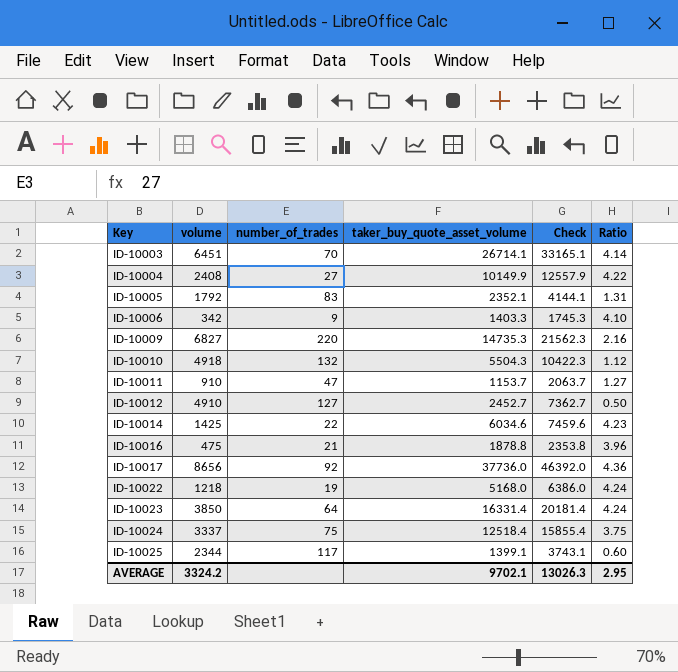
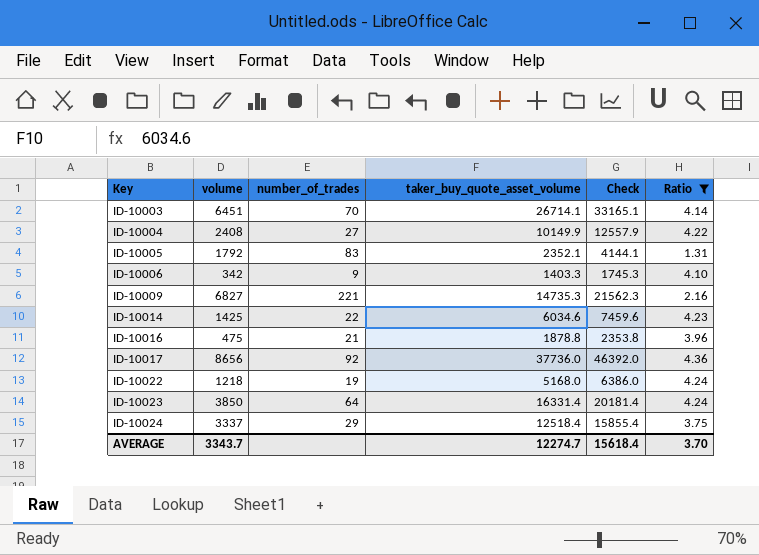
filter: none -> Ratio >= 1.31
ID-10009 | number_of_trades: 220 -> 221
ID-10024 | number_of_trades: 75 -> 29
AVERAGE | volume: 3324.2 -> 3343.7
AVERAGE | taker_buy_quote_asset_volume: 9702.1 -> 12274.7
AVERAGE | Check: 13026.3 -> 15618.4
AVERAGE | Ratio: 2.95 -> 3.70

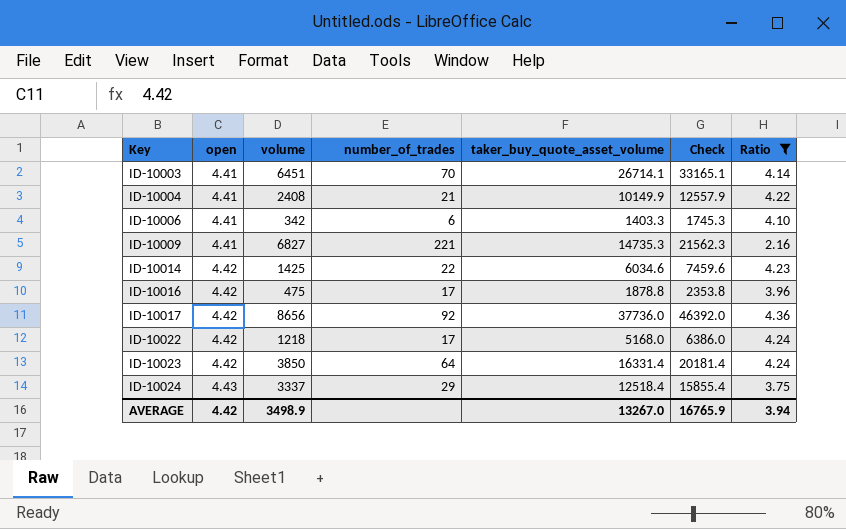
column open | position: none -> 2
row ID-10005: 1792 | 83 | 2352.1 | 4144.1 | 1.31 -> none
ID-10004 | number_of_trades: 27 -> 21
ID-10006 | number_of_trades: 9 -> 6
ID-10016 | number_of_trades: 21 -> 17
ID-10022 | number_of_trades: 19 -> 17
AVERAGE | volume: 3343.7 -> 3498.9
AVERAGE | taker_buy_quote_asset_volume: 12274.7 -> 13267.0
AVERAGE | Check: 15618.4 -> 16765.9
AVERAGE | Ratio: 3.70 -> 3.94

